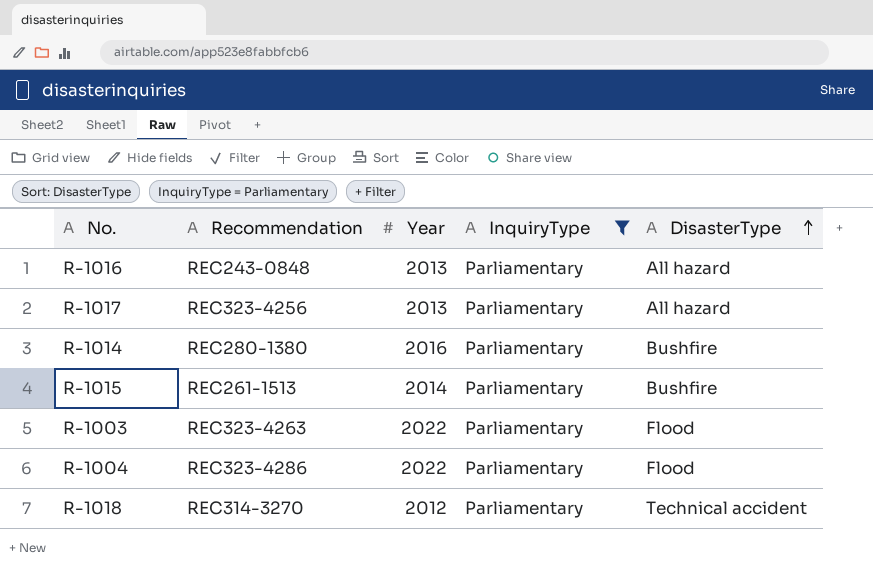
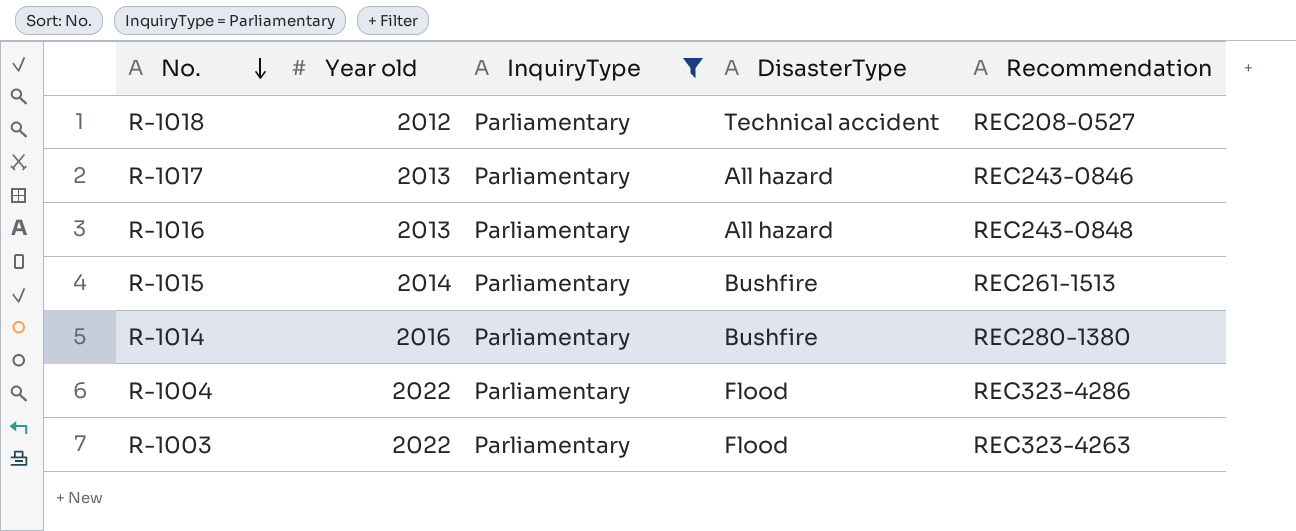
row order: DisasterType ascending -> No. descending
column name: Year -> Year old
column Recommendation | position: 2 -> 5
R-1018 | Recommendation: REC314-3270 -> REC208-0527
R-1017 | Recommendation: REC323-4256 -> REC243-0846

